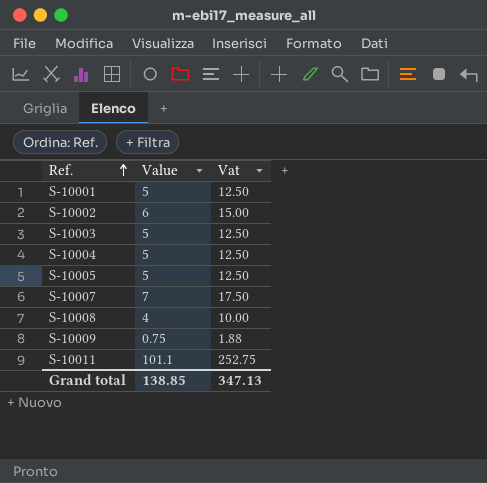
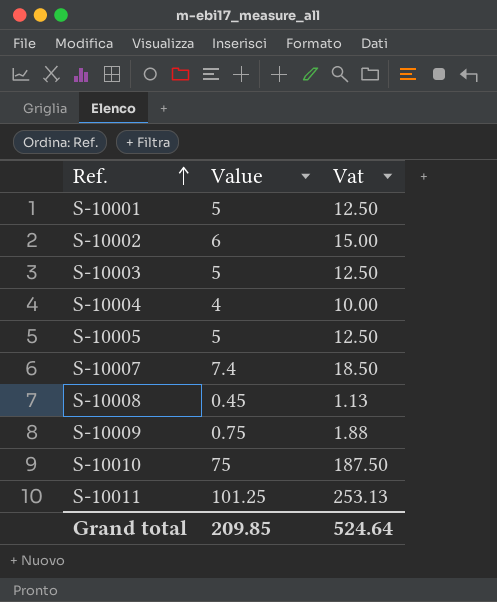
S-10004 | Value: 5 -> 4
S-10004 | Vat: 12.50 -> 10.00
S-10007 | Value: 7 -> 7.4
S-10007 | Vat: 17.50 -> 18.50
S-10008 | Value: 4 -> 0.45
S-10008 | Vat: 10.00 -> 1.13
row S-10010: none -> 75 | 187.50
S-10011 | Value: 101.1 -> 101.25
S-10011 | Vat: 252.75 -> 253.13
Grand total | Value: 138.85 -> 209.85
Grand total | Vat: 347.13 -> 524.64

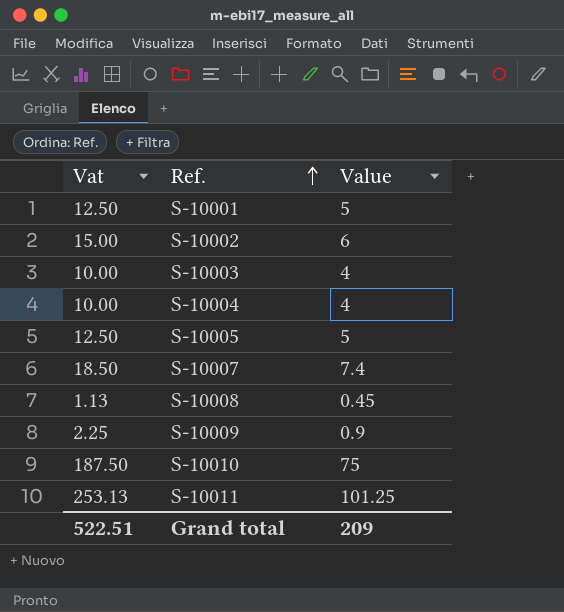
column Vat | position: 3 -> 1
S-10003 | Vat: 12.50 -> 10.00
S-10003 | Value: 5 -> 4
S-10009 | Vat: 1.88 -> 2.25
S-10009 | Value: 0.75 -> 0.9
Grand total | Vat: 524.64 -> 522.51
Grand total | Value: 209.85 -> 209

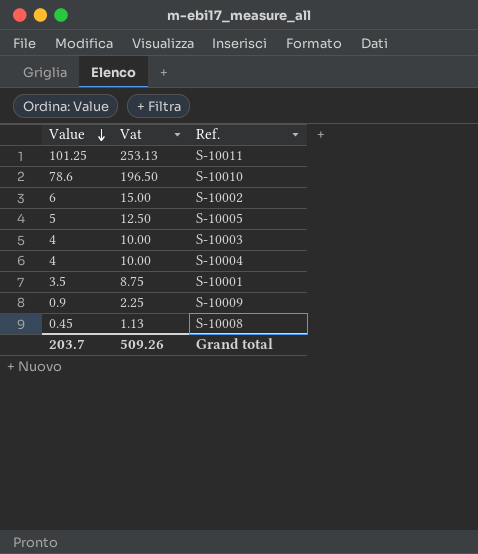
row order: Ref. ascending -> Value descending
column Value | position: 3 -> 1
row S-10007: 18.50 | 7.4 -> none
S-10010 | Value: 75 -> 78.6
S-10010 | Vat: 187.50 -> 196.50
S-10001 | Value: 5 -> 3.5
S-10001 | Vat: 12.50 -> 8.75
Grand total | Value: 209 -> 203.7
Grand total | Vat: 522.51 -> 509.26

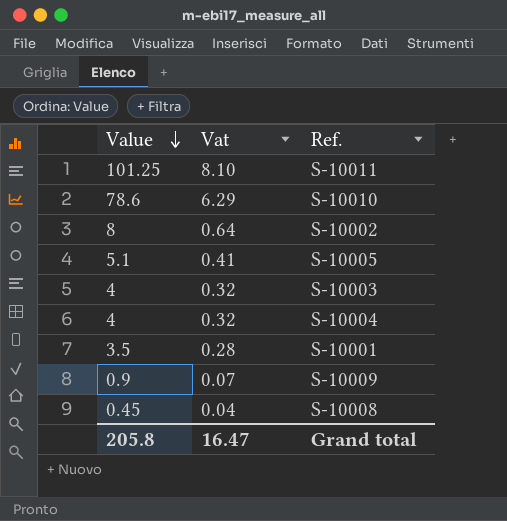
column Vat | formula: [Value] * 2.5 -> [Value] * 0.08
S-10002 | Value: 6 -> 8
S-10005 | Value: 5 -> 5.1
Grand total | Value: 203.7 -> 205.8
Grand total | Vat: 509.26 -> 16.47

